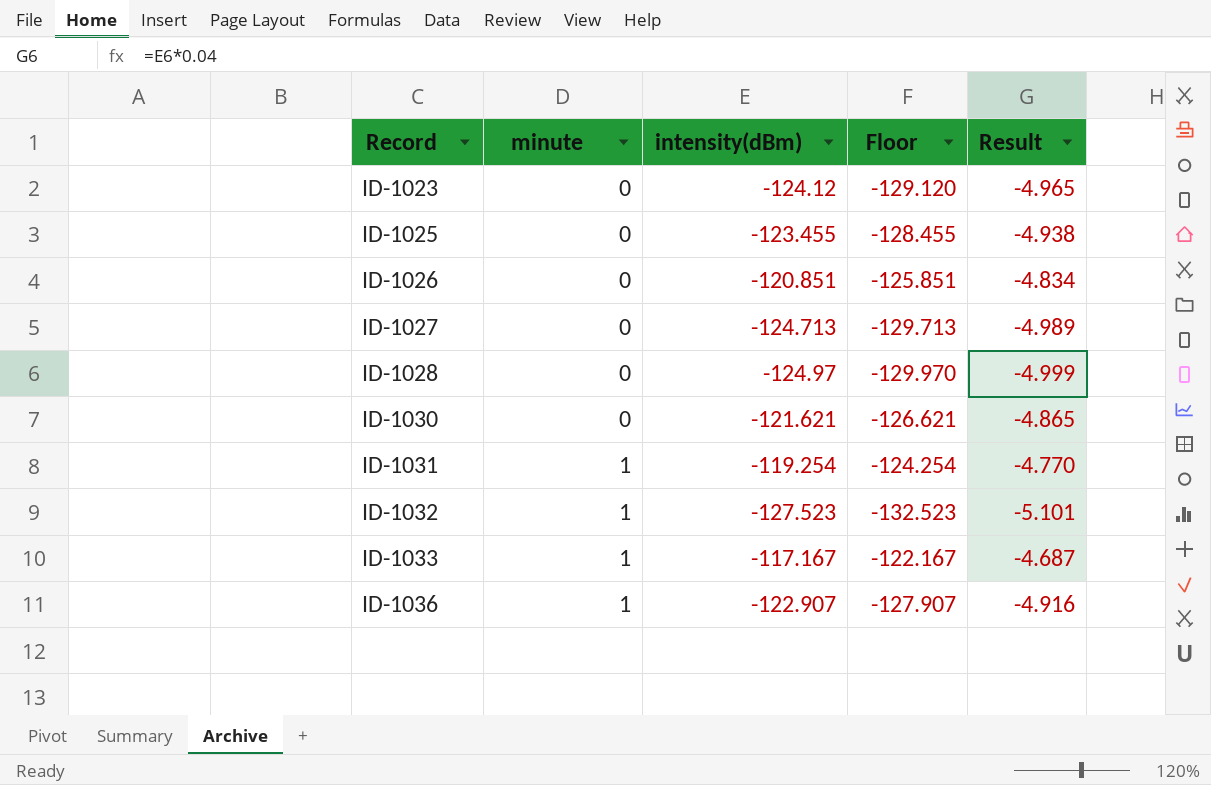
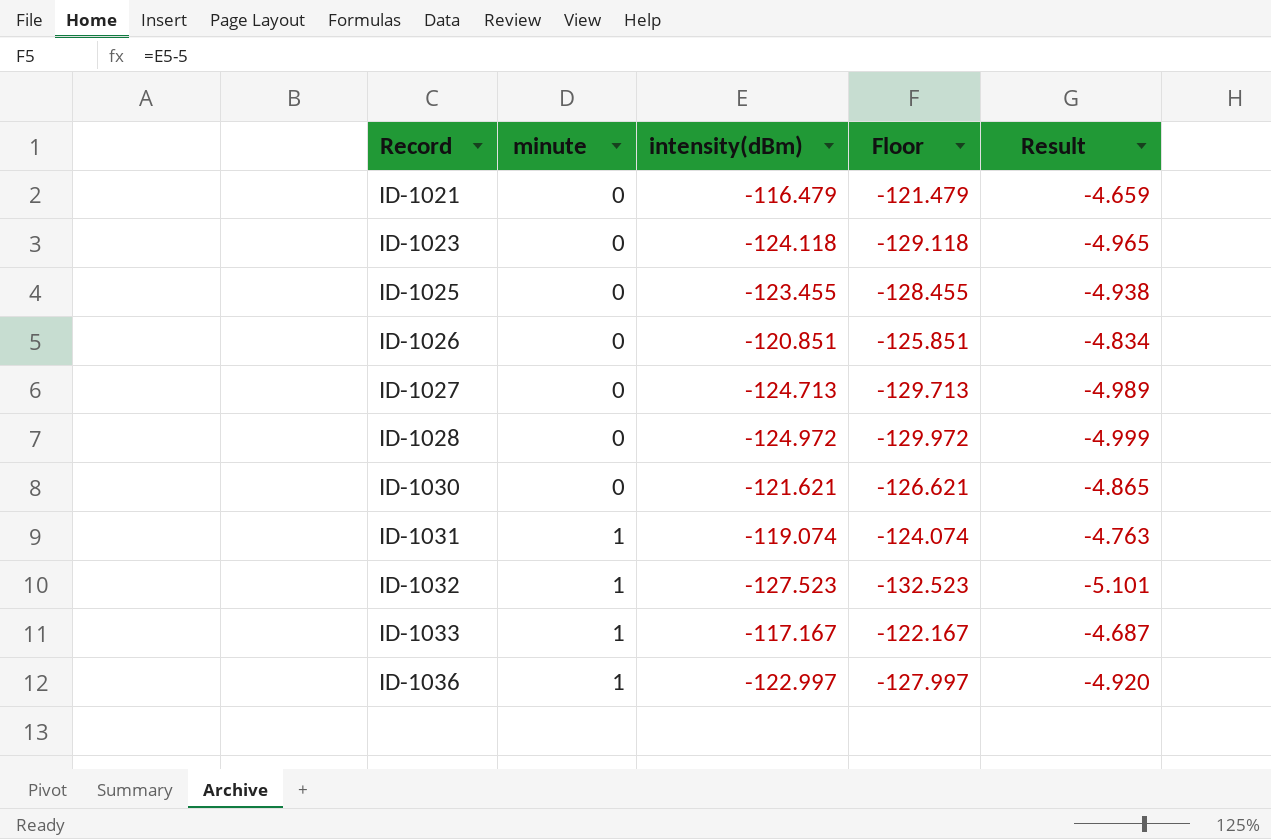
row ID-1021: none -> 0 | -116.479 | -121.479 | -4.659
ID-1023 | intensity(dBm): -124.12 -> -124.118
ID-1023 | Floor: -129.120 -> -129.118
ID-1028 | intensity(dBm): -124.97 -> -124.972
ID-1028 | Floor: -129.970 -> -129.972
ID-1031 | intensity(dBm): -119.254 -> -119.074
ID-1031 | Floor: -124.254 -> -124.074
ID-1031 | Result: -4.770 -> -4.763
ID-1036 | intensity(dBm): -122.907 -> -122.997
ID-1036 | Floor: -127.907 -> -127.997
ID-1036 | Result: -4.916 -> -4.920

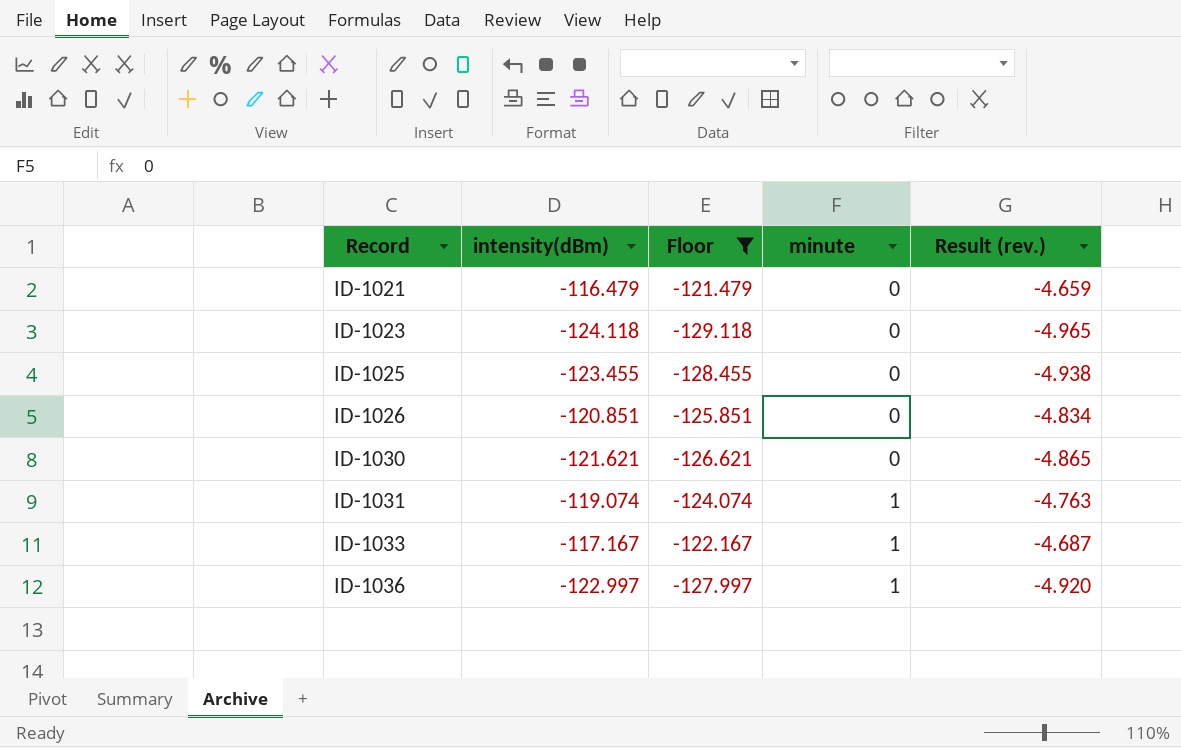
filter: none -> Floor >= -129.118
column minute | position: 2 -> 4
column name: Result -> Result (rev.)

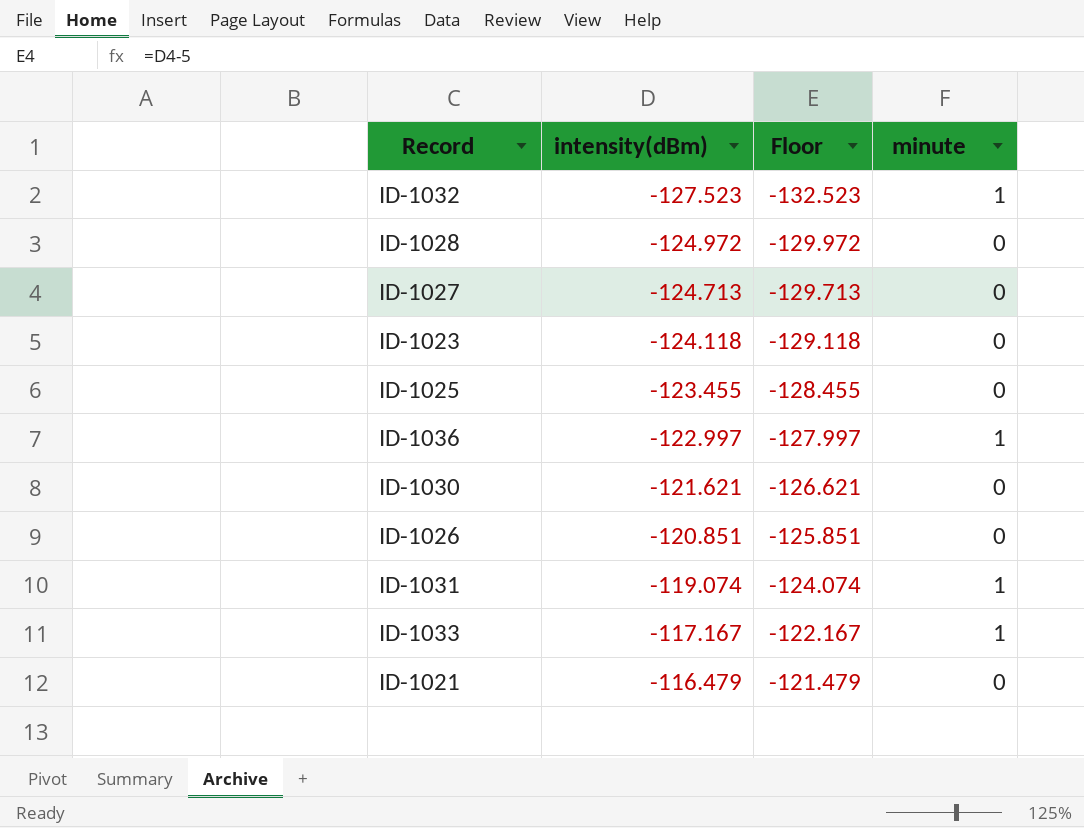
filter: Floor >= -129.118 -> none
row order: Record ascending -> intensity(dBm) ascending
column Result (rev.) | formula: [intensity(dBm)] * 0.04 -> none

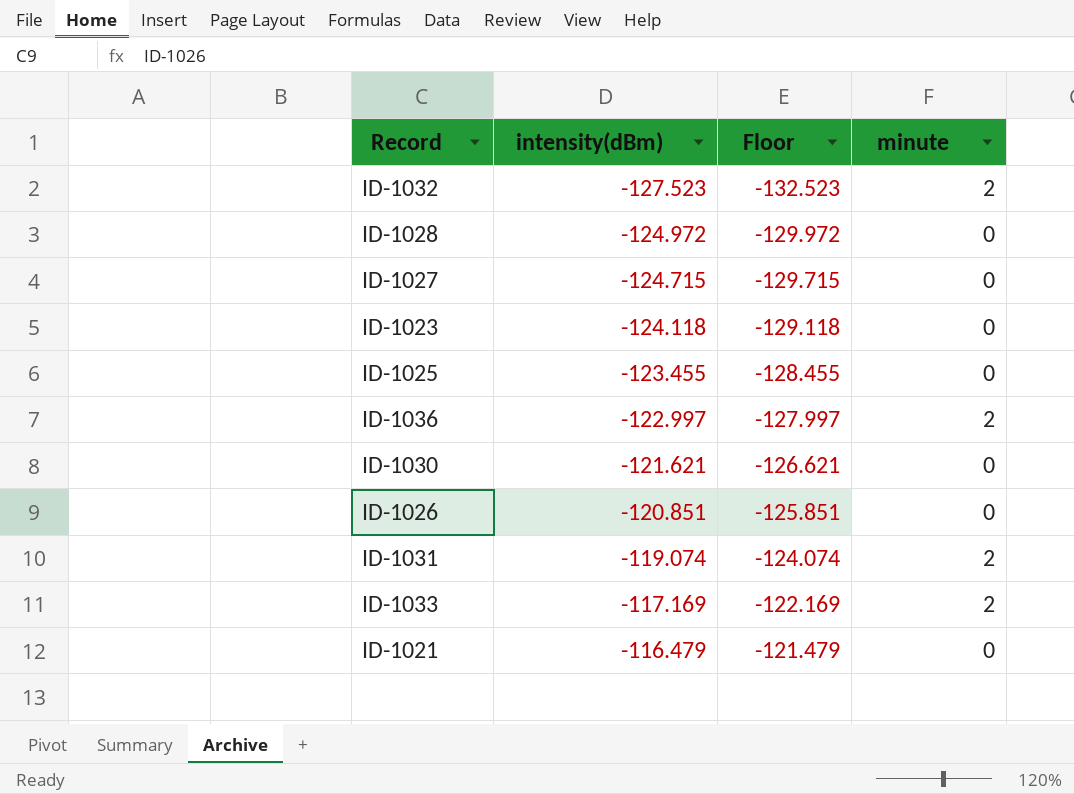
ID-1032 | minute: 1 -> 2
ID-1027 | intensity(dBm): -124.713 -> -124.715
ID-1027 | Floor: -129.713 -> -129.715
ID-1036 | minute: 1 -> 2
ID-1031 | minute: 1 -> 2
ID-1033 | intensity(dBm): -117.167 -> -117.169
ID-1033 | Floor: -122.167 -> -122.169
ID-1033 | minute: 1 -> 2

